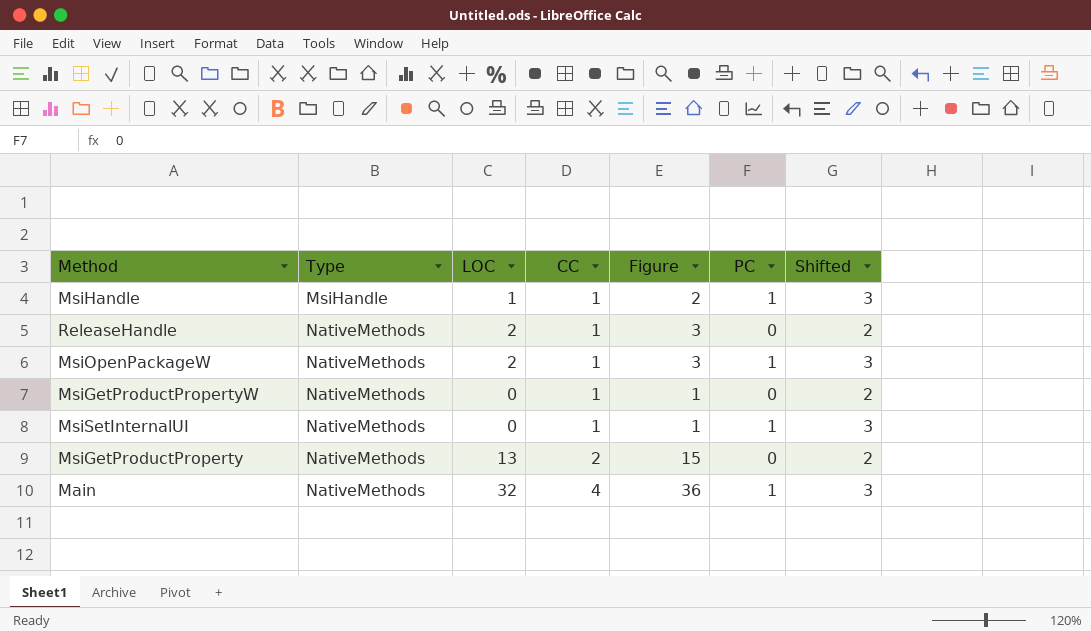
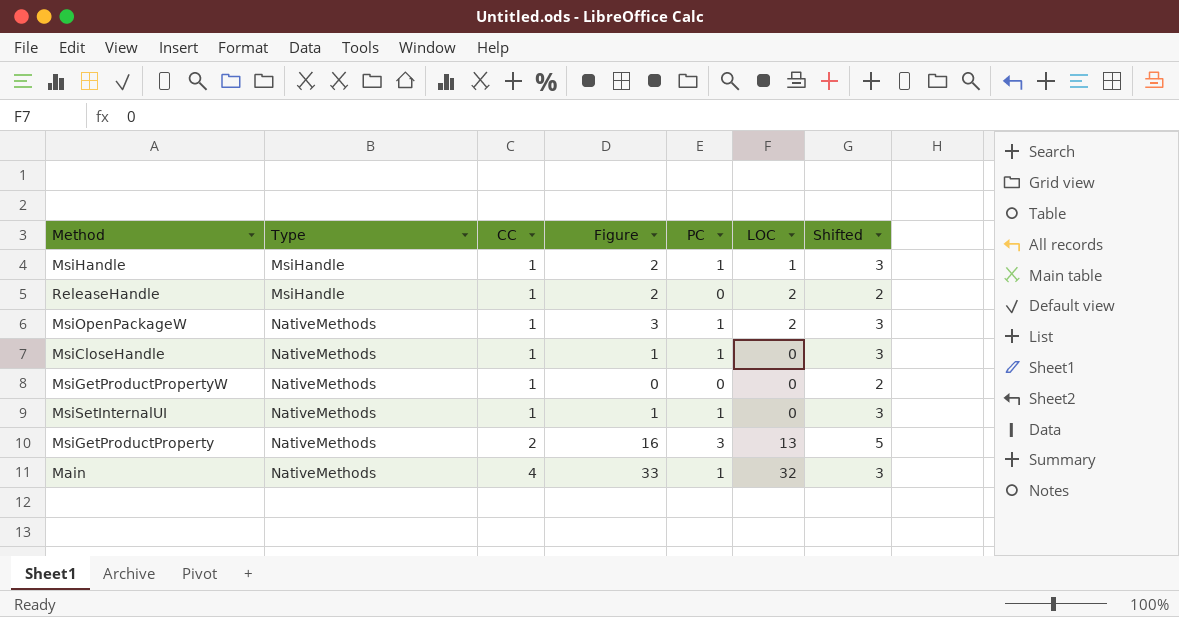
column Figure | formula: [LOC] + [CC] -> [PC] + [LOC]
column LOC | position: 3 -> 6
ReleaseHandle | Type: NativeMethods -> MsiHandle
row MsiCloseHandle: none -> NativeMethods | 1 | 1 | 1 | 0 | 3
MsiGetProductProperty | PC: 0 -> 3
MsiGetProductProperty | Shifted: 2 -> 5

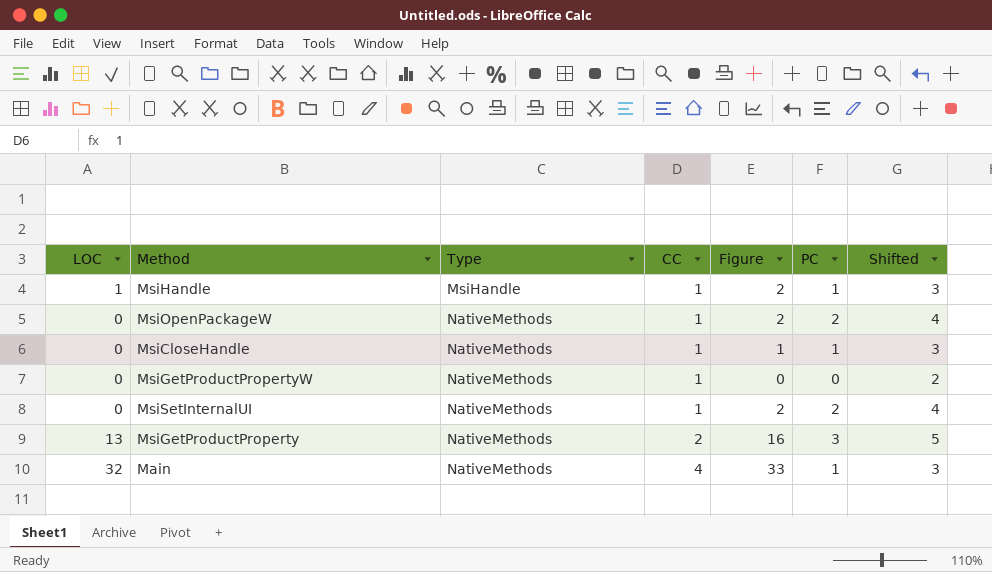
column LOC | position: 6 -> 1
row ReleaseHandle: MsiHandle | 1 | 2 | 0 | 2 | 2 -> none
MsiOpenPackageW | LOC: 2 -> 0
MsiOpenPackageW | Figure: 3 -> 2
MsiOpenPackageW | PC: 1 -> 2
MsiOpenPackageW | Shifted: 3 -> 4
MsiSetInternalUI | Figure: 1 -> 2
MsiSetInternalUI | PC: 1 -> 2
MsiSetInternalUI | Shifted: 3 -> 4

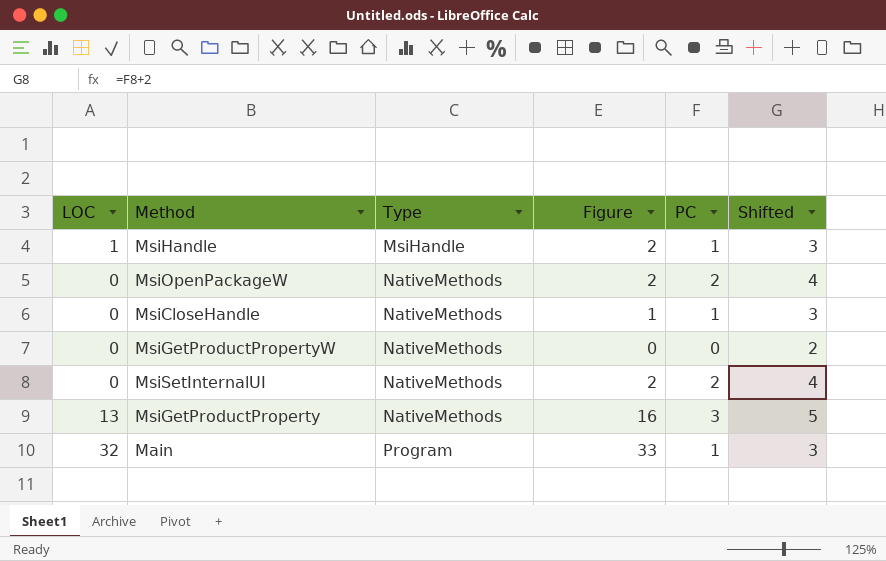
column CC | position: 4 -> none
Main | Type: NativeMethods -> Program

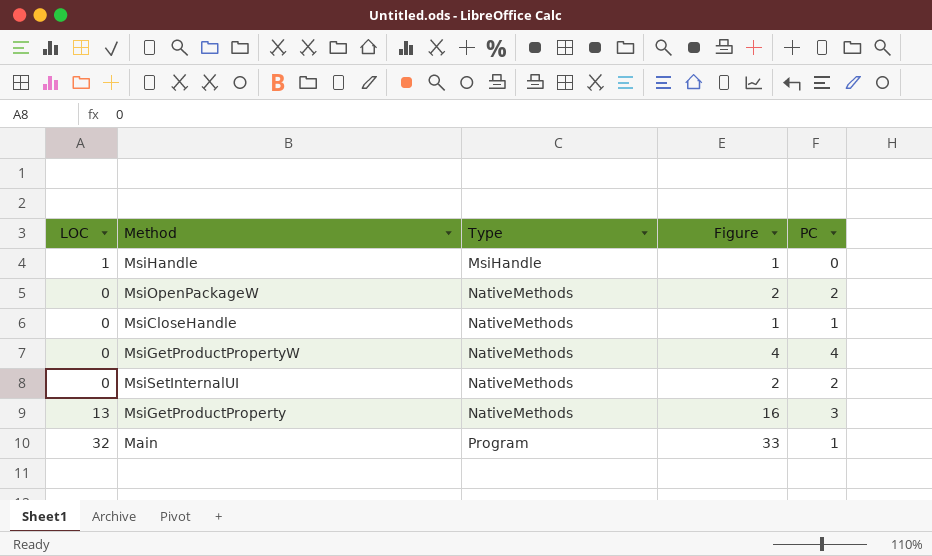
column Shifted | formula: [PC] + 2 -> none
MsiHandle | Figure: 2 -> 1
MsiHandle | PC: 1 -> 0
MsiGetProductPropertyW | Figure: 0 -> 4
MsiGetProductPropertyW | PC: 0 -> 4

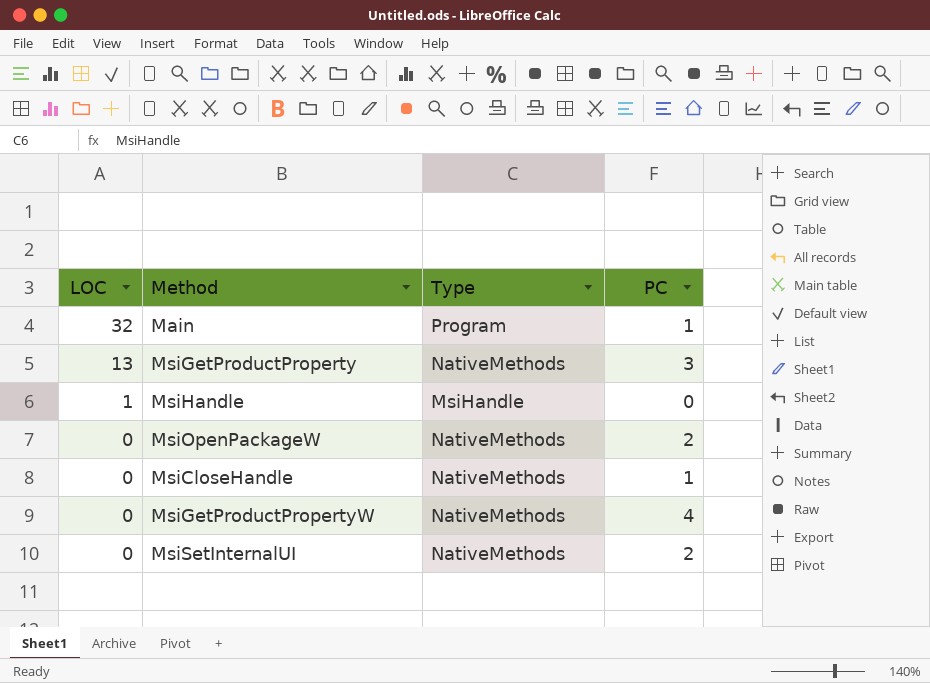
row order: Type ascending -> LOC descending
column Figure | formula: [LOC] + [PC] -> none

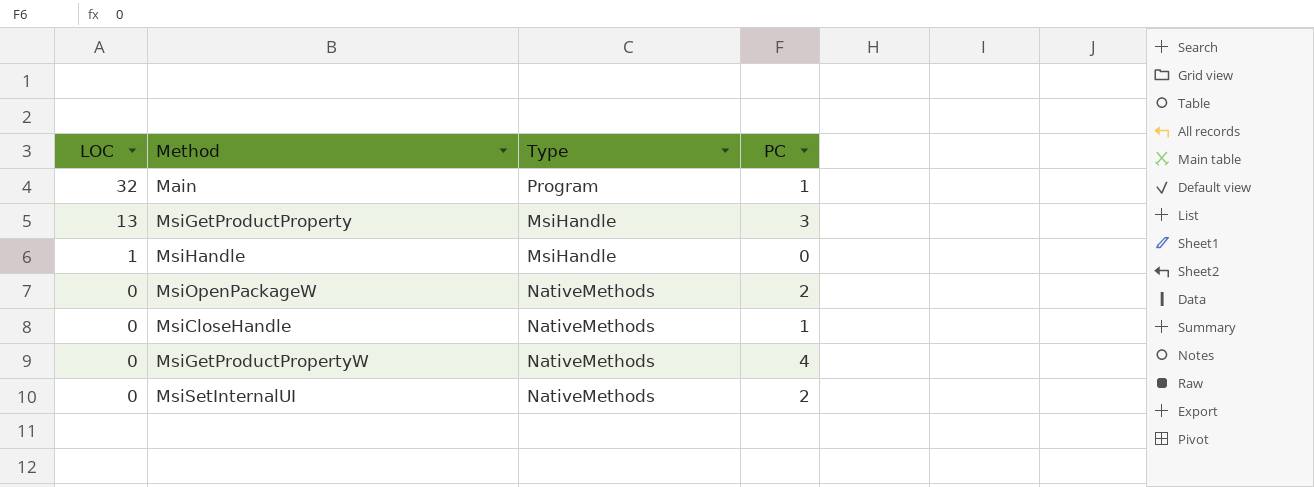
MsiGetProductProperty | Type: NativeMethods -> MsiHandle

